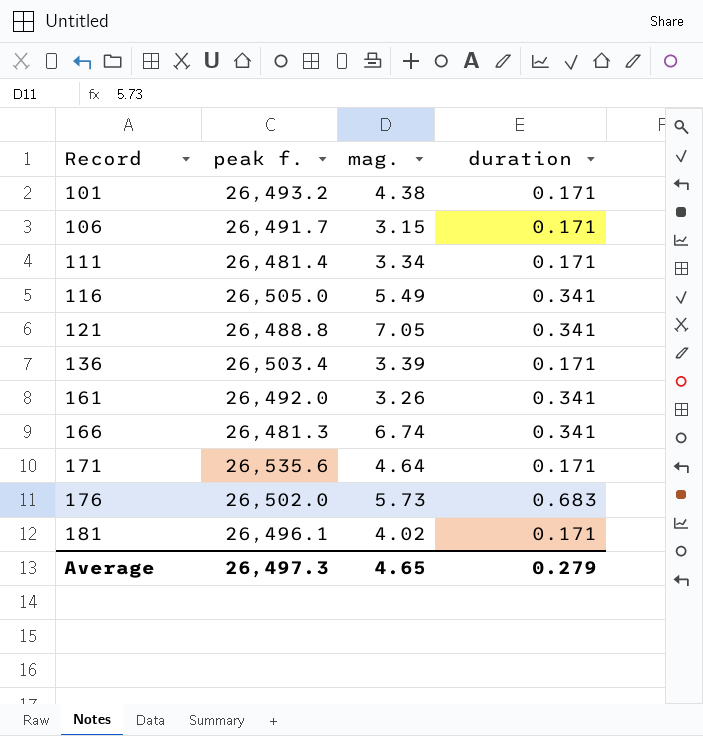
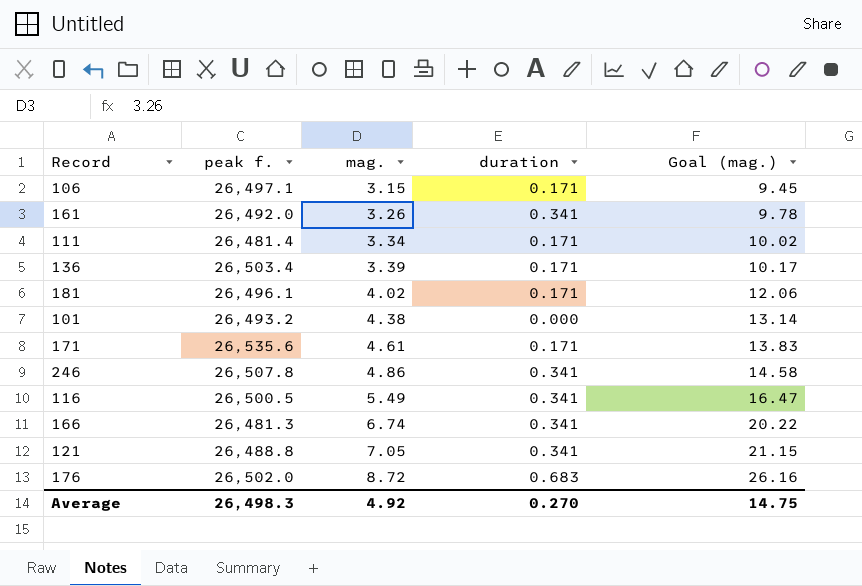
row order: Record ascending -> mag. ascending
column Goal (mag.) | formula: none -> [mag.] * 3
106 | peak f.: 26,491.7 -> 26,497.1
101 | duration: 0.171 -> 0.000
171 | mag.: 4.64 -> 4.61
row 246: none -> 26,507.8 | 4.86 | 0.341 | 14.58
116 | peak f.: 26,505.0 -> 26,500.5
176 | mag.: 5.73 -> 8.72
Average | peak f.: 26,497.3 -> 26,498.3
Average | mag.: 4.65 -> 4.92
Average | duration: 0.279 -> 0.270

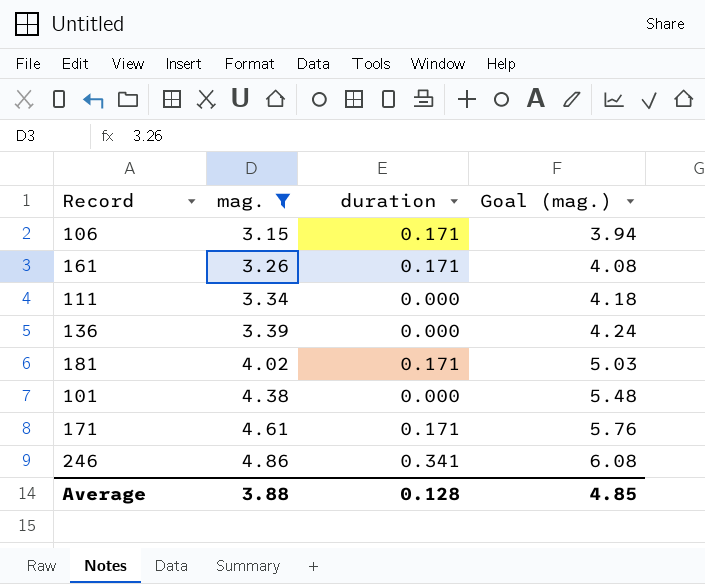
filter: none -> mag. <= 4.86
column peak f. | position: 2 -> none
column Goal (mag.) | formula: [mag.] * 3 -> [mag.] * 1.25
161 | duration: 0.341 -> 0.171
111 | duration: 0.171 -> 0.000
136 | duration: 0.171 -> 0.000
Average | mag.: 4.92 -> 3.88
Average | duration: 0.270 -> 0.128
Average | Goal (mag.): 14.75 -> 4.85

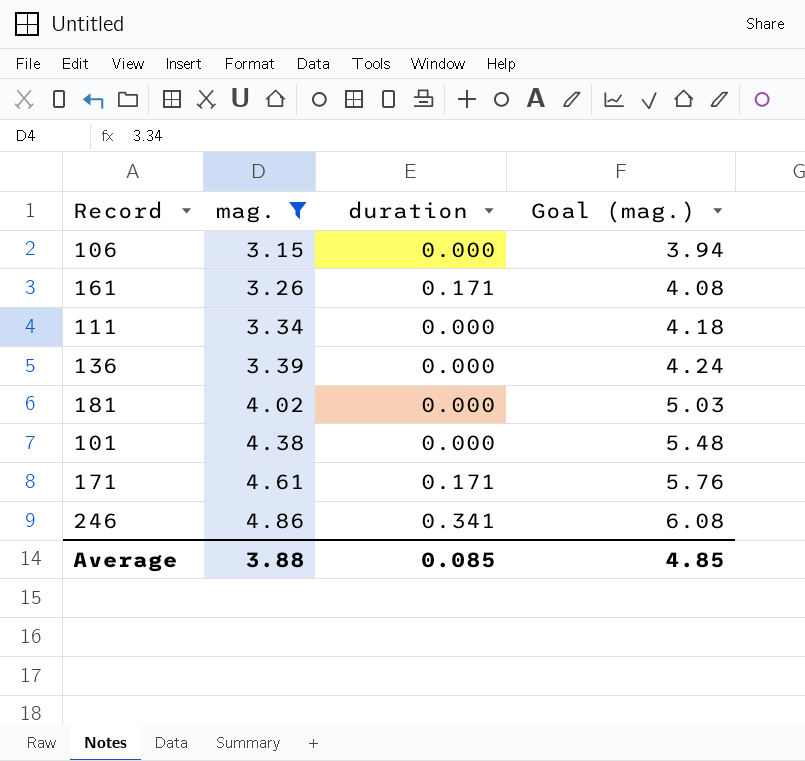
106 | duration: 0.171 -> 0.000
181 | duration: 0.171 -> 0.000
Average | duration: 0.128 -> 0.085

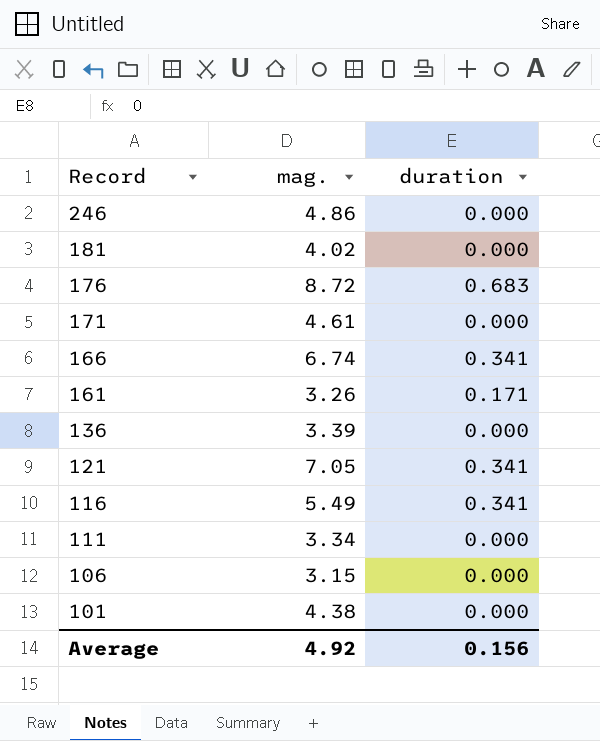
filter: mag. <= 4.86 -> none
row order: mag. ascending -> Record descending
column Goal (mag.) | formula: [mag.] * 1.25 -> none
246 | duration: 0.341 -> 0.000
171 | duration: 0.171 -> 0.000
Average | mag.: 3.88 -> 4.92
Average | duration: 0.085 -> 0.156

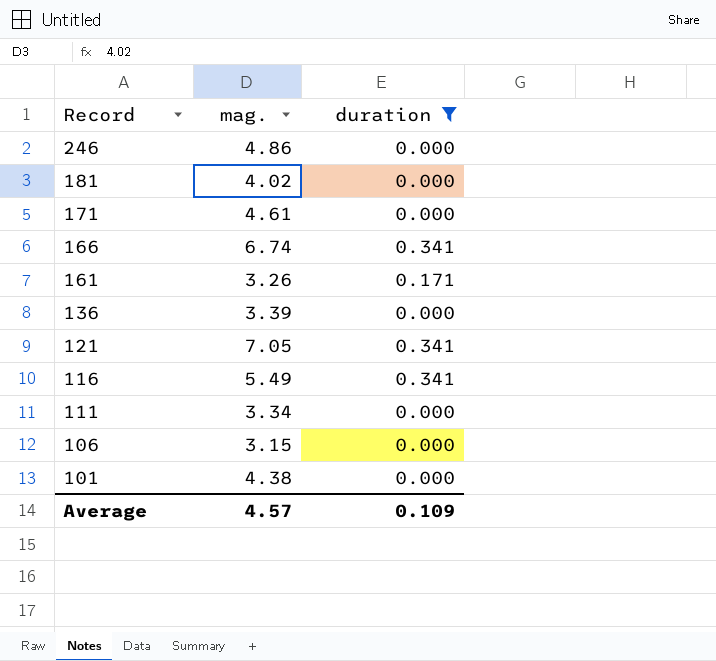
filter: none -> duration != 0.683
Average | mag.: 4.92 -> 4.57
Average | duration: 0.156 -> 0.109

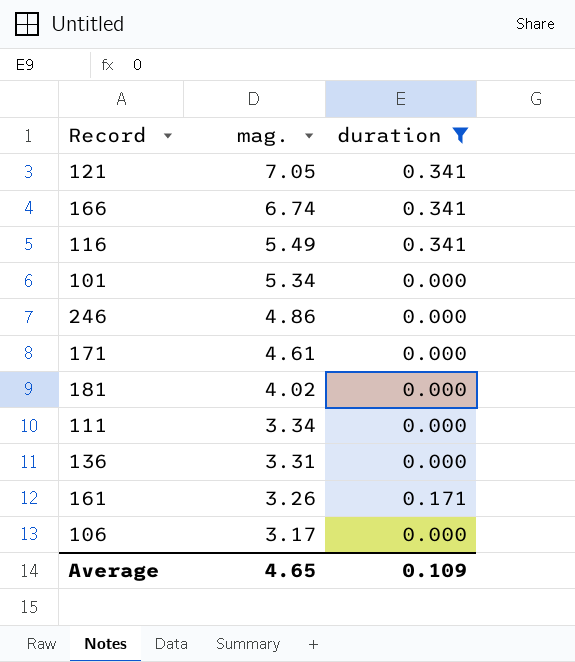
row order: Record descending -> mag. descending
101 | mag.: 4.38 -> 5.34
136 | mag.: 3.39 -> 3.31
106 | mag.: 3.15 -> 3.17
Average | mag.: 4.57 -> 4.65

